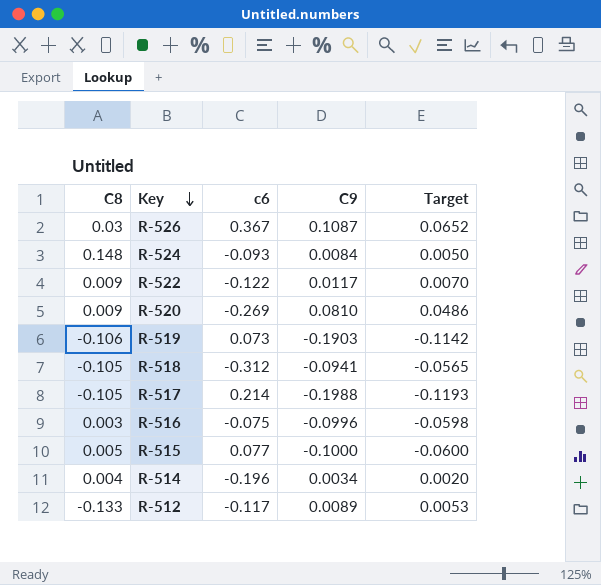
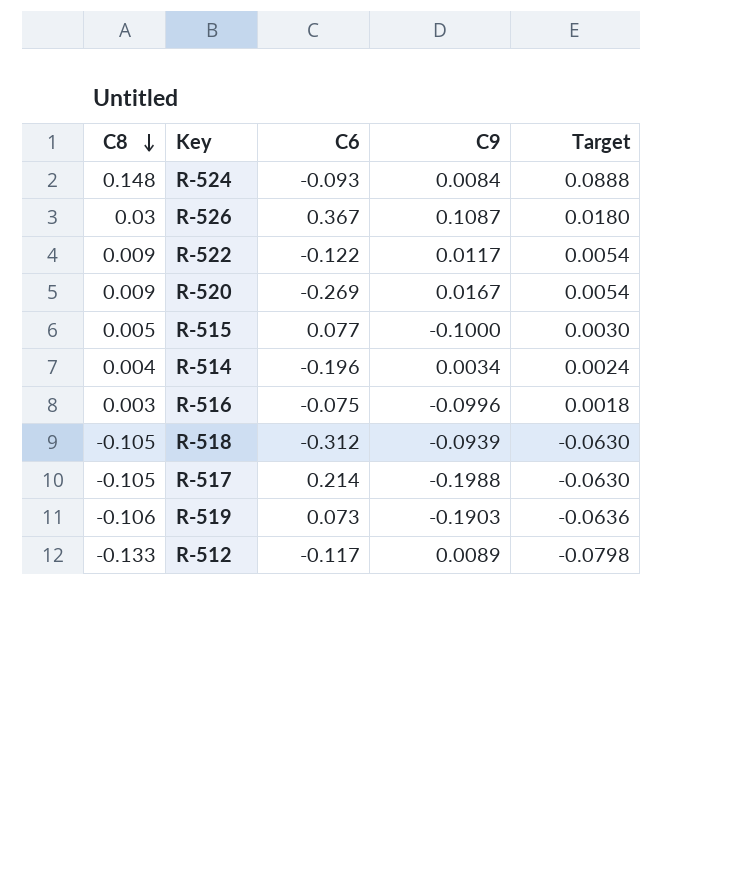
row order: Key descending -> C8 descending
column name: c6 -> C6
column Target | formula: [C9] * 0.6 -> [C8] * 0.6
R-520 | C9: 0.0810 -> 0.0167
R-518 | C9: -0.0941 -> -0.0939

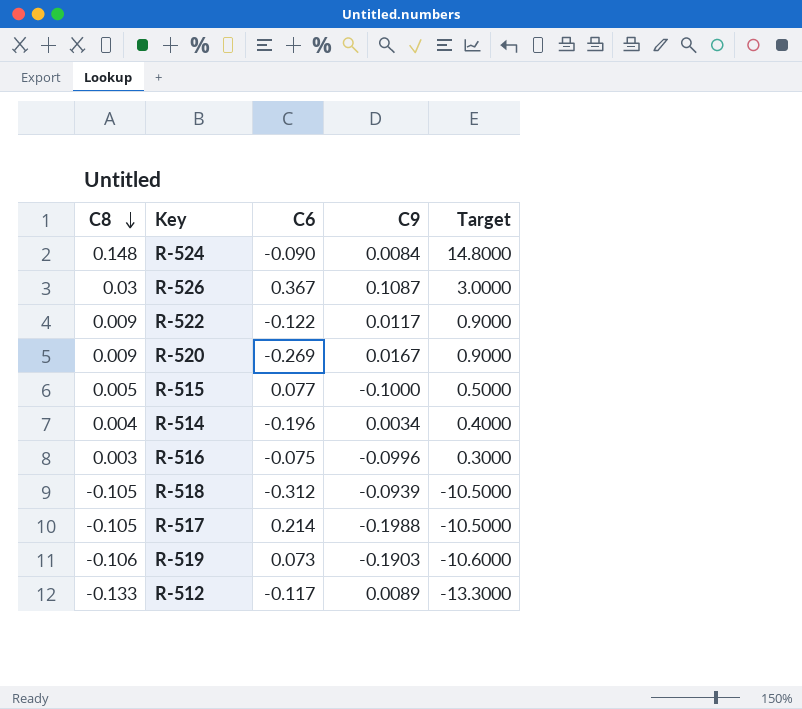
column Target | formula: [C8] * 0.6 -> [C8] * 100
R-524 | C6: -0.093 -> -0.090

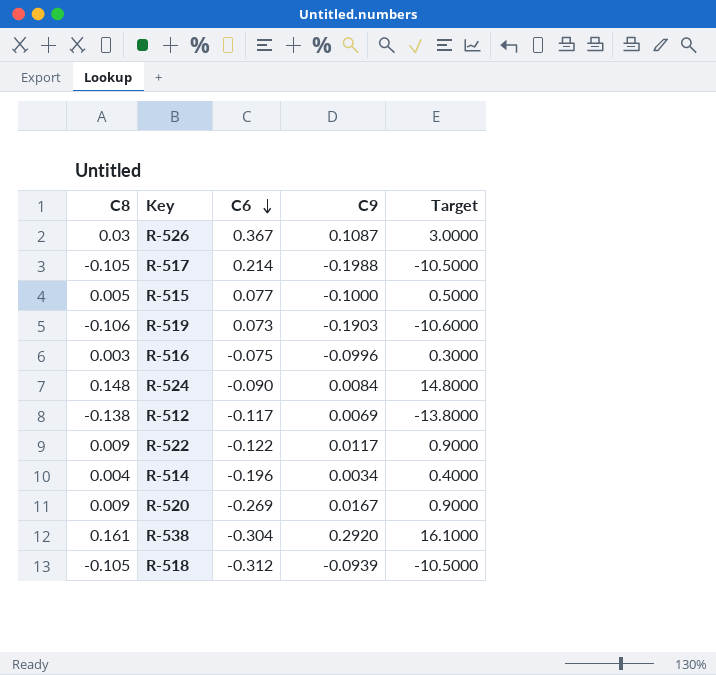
row order: C8 descending -> C6 descending
R-512 | C8: -0.133 -> -0.138
R-512 | C9: 0.0089 -> 0.0069
R-512 | Target: -13.3000 -> -13.8000
row R-538: none -> 0.161 | -0.304 | 0.2920 | 16.1000

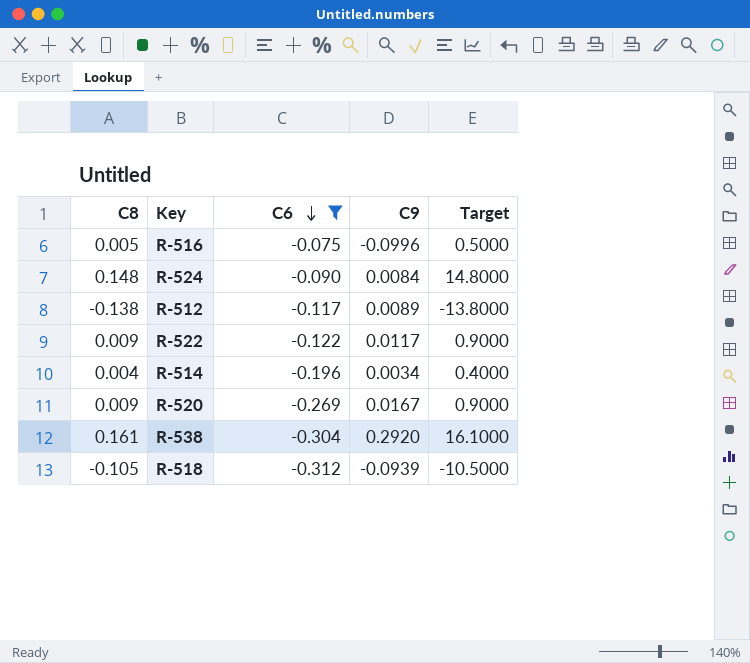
filter: none -> C6 <= -0.075
R-516 | C8: 0.003 -> 0.005
R-516 | Target: 0.3000 -> 0.5000
R-512 | C9: 0.0069 -> 0.0089

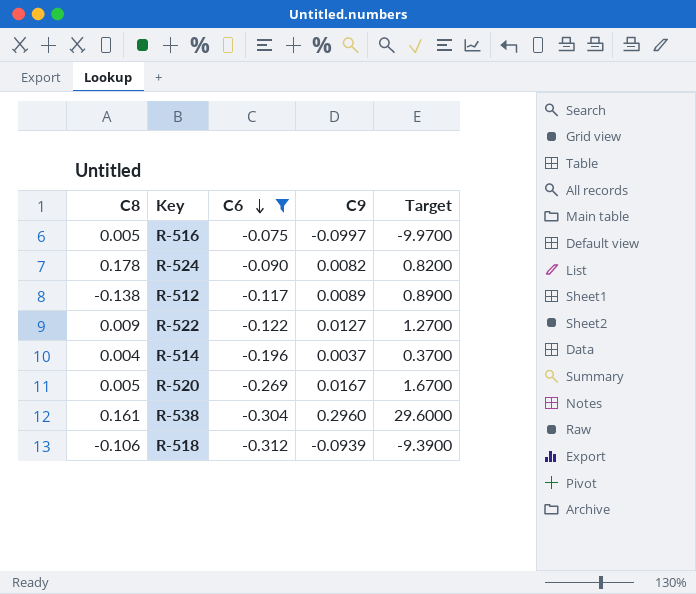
column Target | formula: [C8] * 100 -> [C9] * 100
R-516 | C9: -0.0996 -> -0.0997
R-524 | C8: 0.148 -> 0.178
R-524 | C9: 0.0084 -> 0.0082
R-522 | C9: 0.0117 -> 0.0127
R-514 | C9: 0.0034 -> 0.0037
R-520 | C8: 0.009 -> 0.005
R-538 | C9: 0.2920 -> 0.2960
R-518 | C8: -0.105 -> -0.106

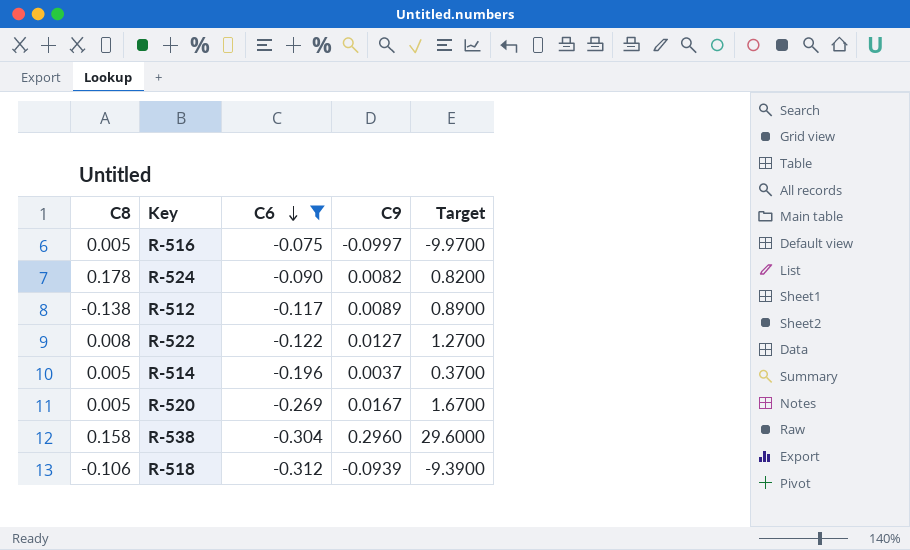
R-522 | C8: 0.009 -> 0.008
R-514 | C8: 0.004 -> 0.005
R-538 | C8: 0.161 -> 0.158

